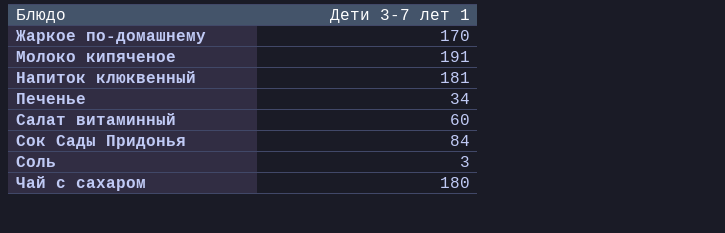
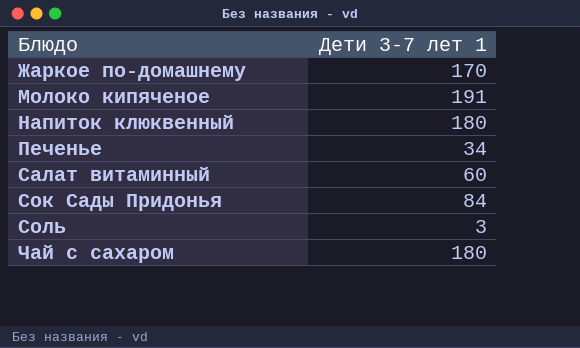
Напиток клюквенный | Дети 3-7 лет 1: 181 -> 180

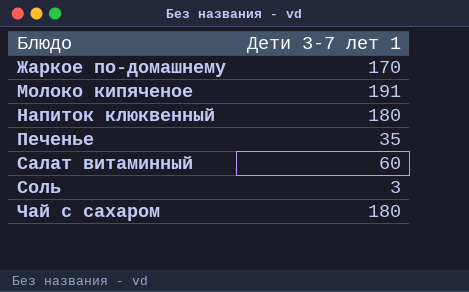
row Сок Сады Придонья: 84 -> none
Печенье | Дети 3-7 лет 1: 34 -> 35

